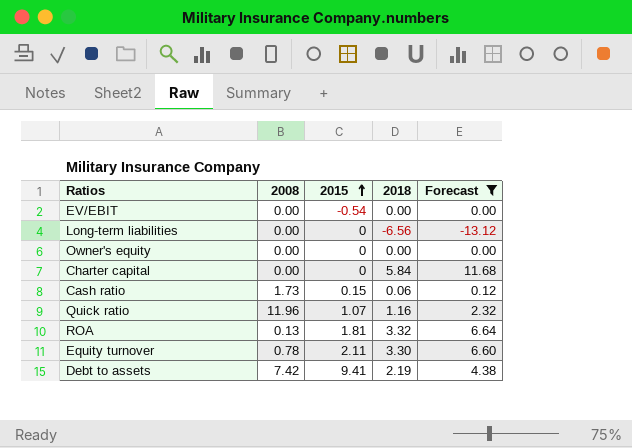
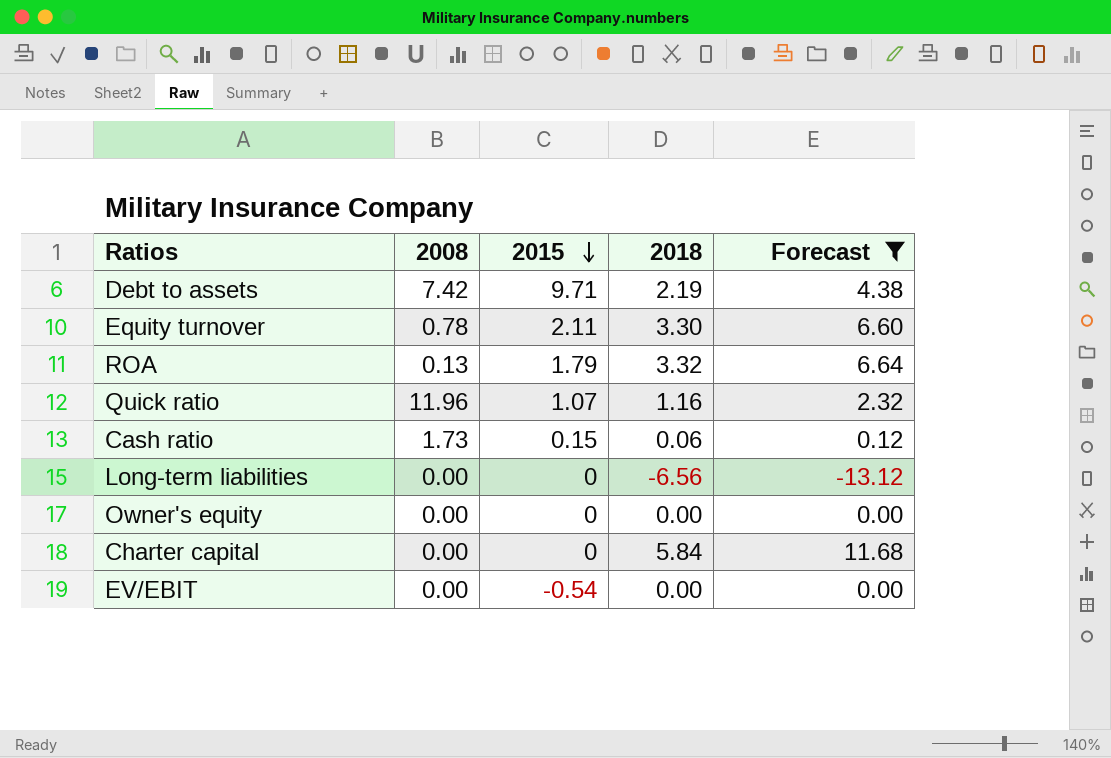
row order: 2015 ascending -> 2015 descending
Debt to assets | 2015: 9.41 -> 9.71
ROA | 2015: 1.81 -> 1.79

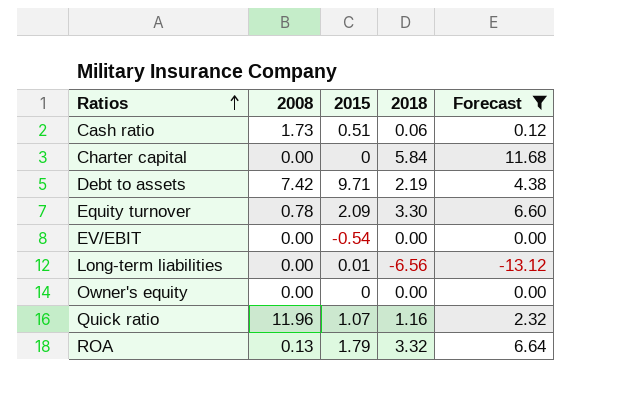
row order: 2015 descending -> Ratios ascending
Cash ratio | 2015: 0.15 -> 0.51
Equity turnover | 2015: 2.11 -> 2.09
Long-term liabilities | 2015: 0 -> 0.01

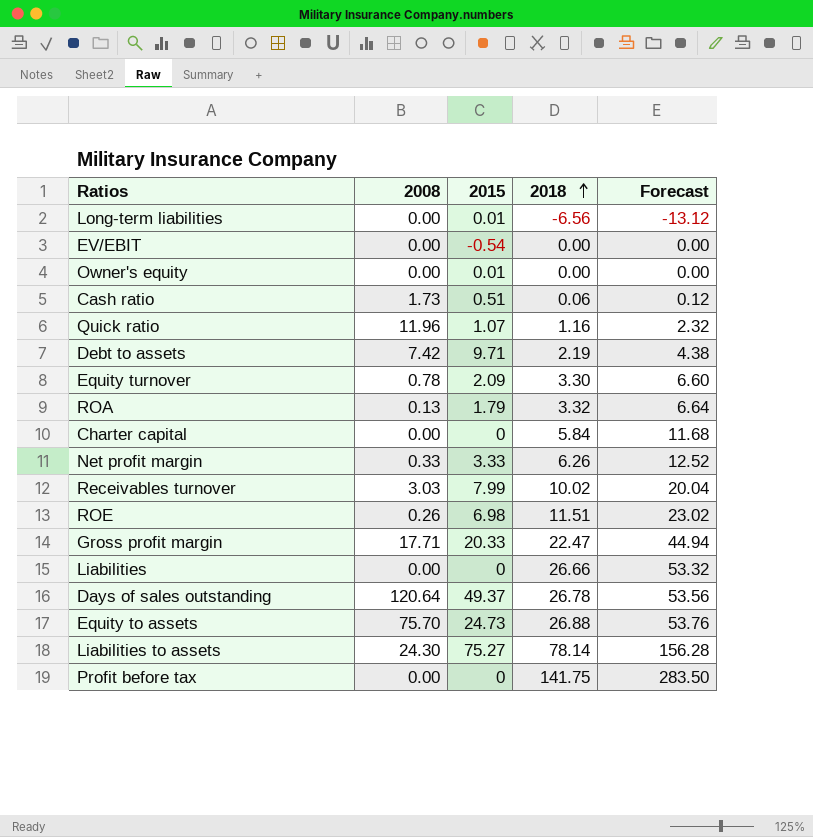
filter: Forecast <= 11.68 -> none
row order: Ratios ascending -> 2018 ascending
Owner's equity | 2015: 0 -> 0.01

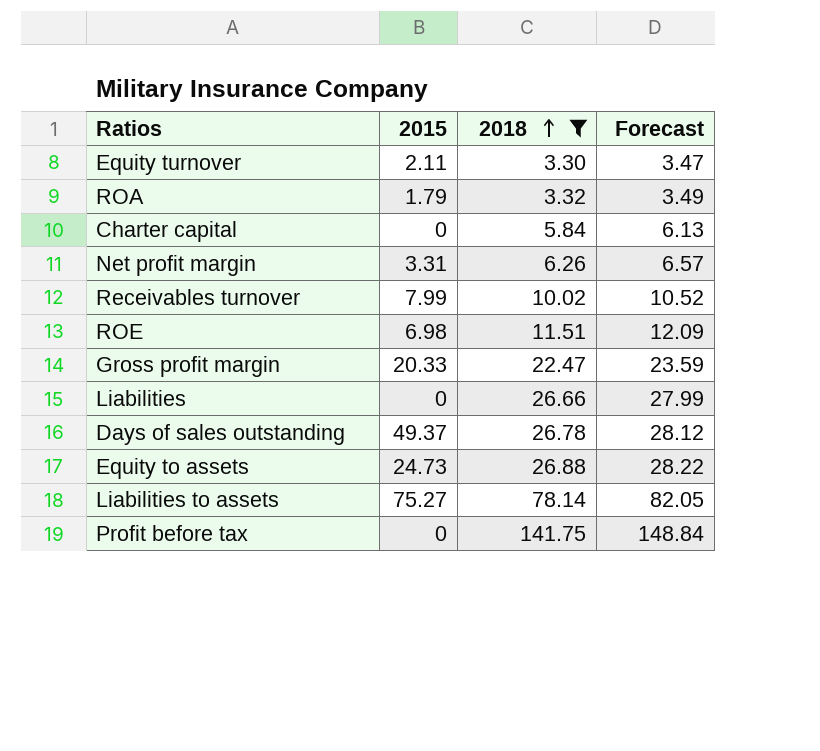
filter: none -> 2018 >= 3.30
column 2008 | position: 2 -> none
column Forecast | formula: [2018] * 2 -> [2018] * 1.05
Equity turnover | 2015: 2.09 -> 2.11
Net profit margin | 2015: 3.33 -> 3.31

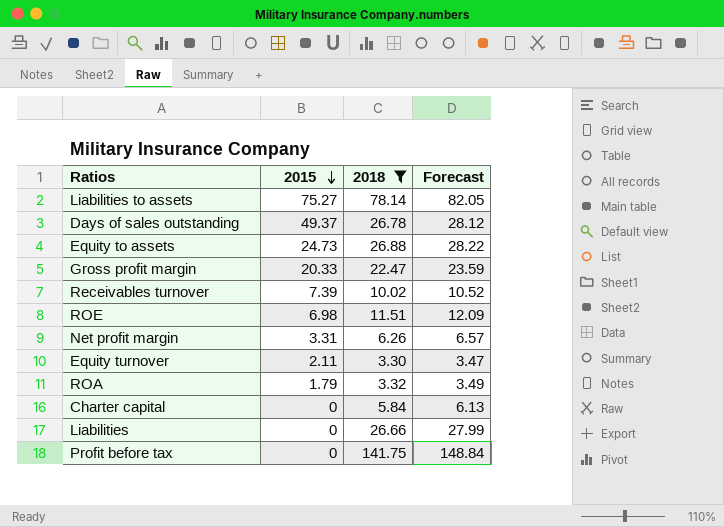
row order: 2018 ascending -> 2015 descending
Receivables turnover | 2015: 7.99 -> 7.39

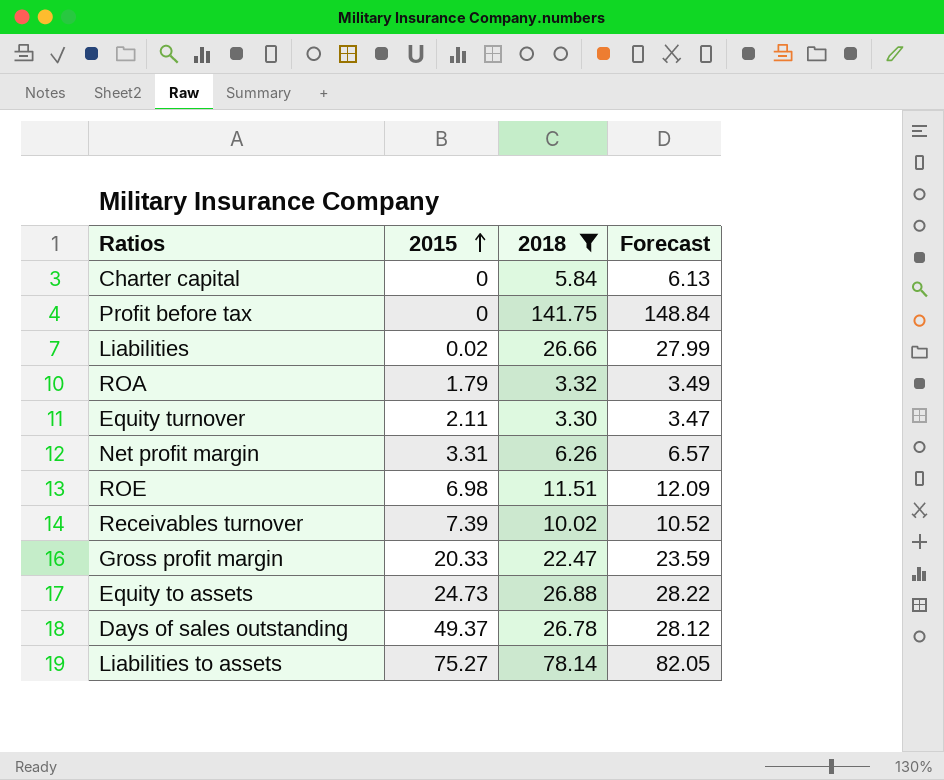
row order: 2015 descending -> 2015 ascending
Liabilities | 2015: 0 -> 0.02

